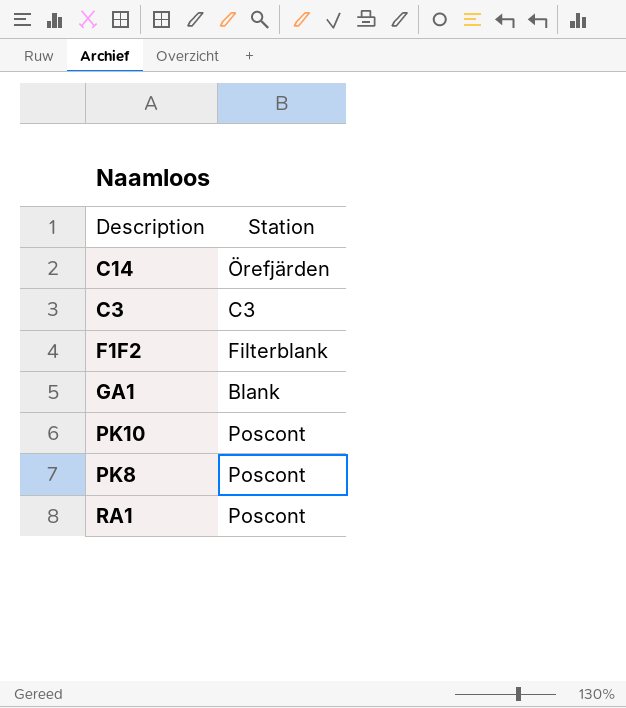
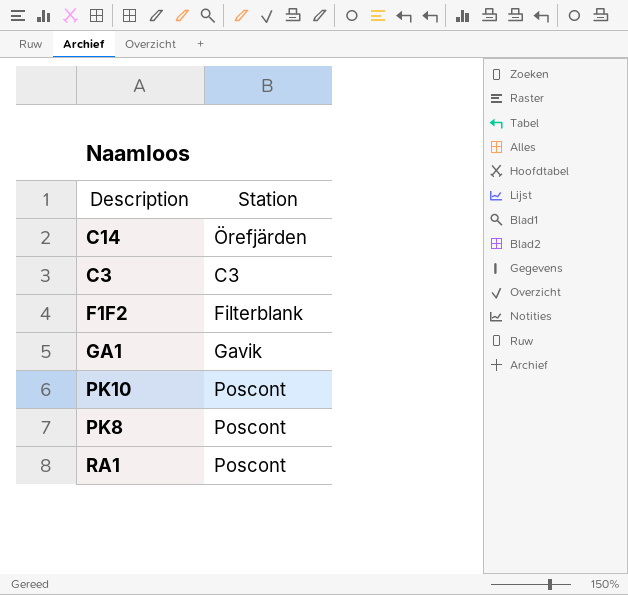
GA1 | Station: Blank -> Gavik

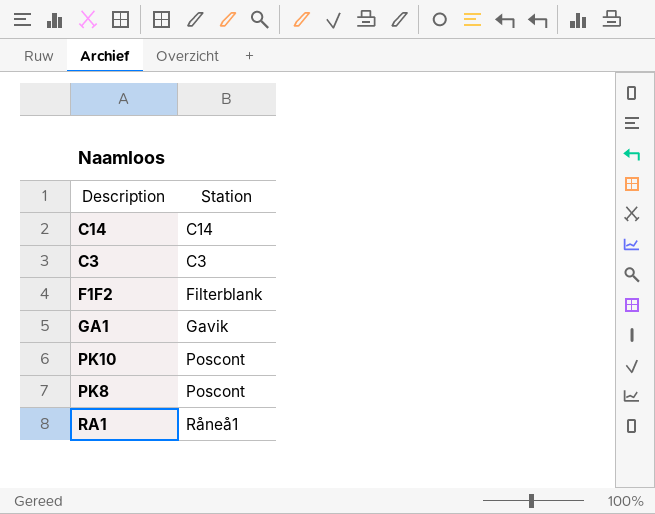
C14 | Station: Örefjärden -> C14
RA1 | Station: Poscont -> Råneå1

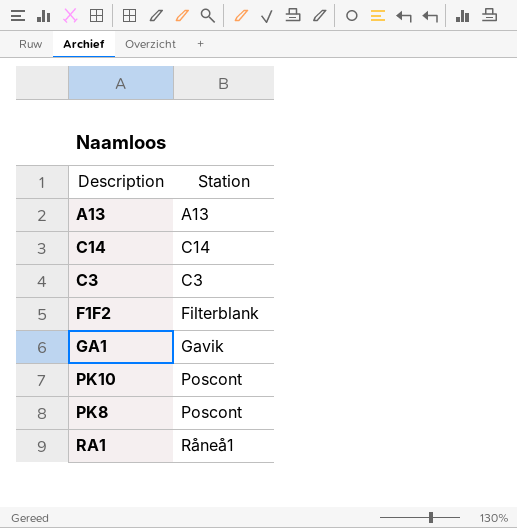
row A13: none -> A13

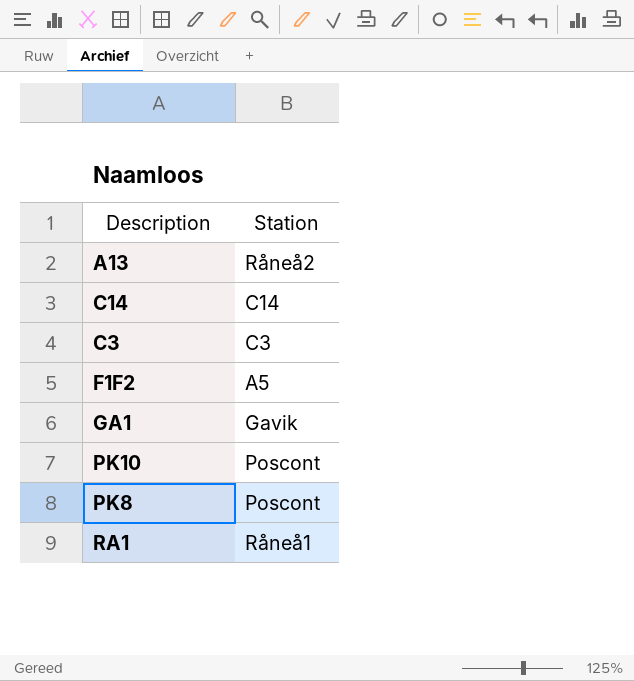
A13 | Station: A13 -> Råneå2
F1F2 | Station: Filterblank -> A5

